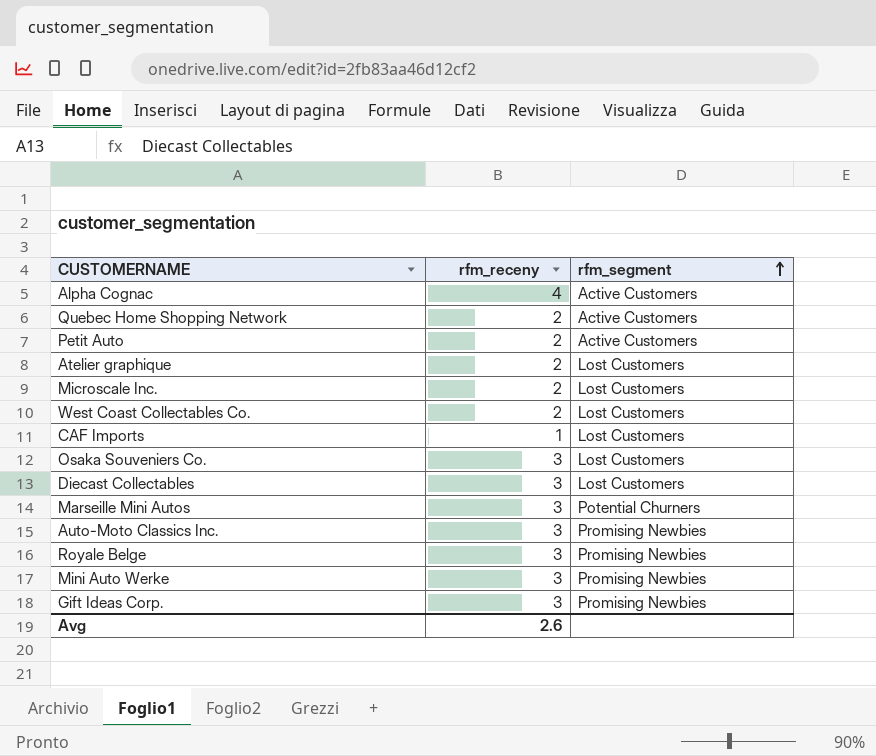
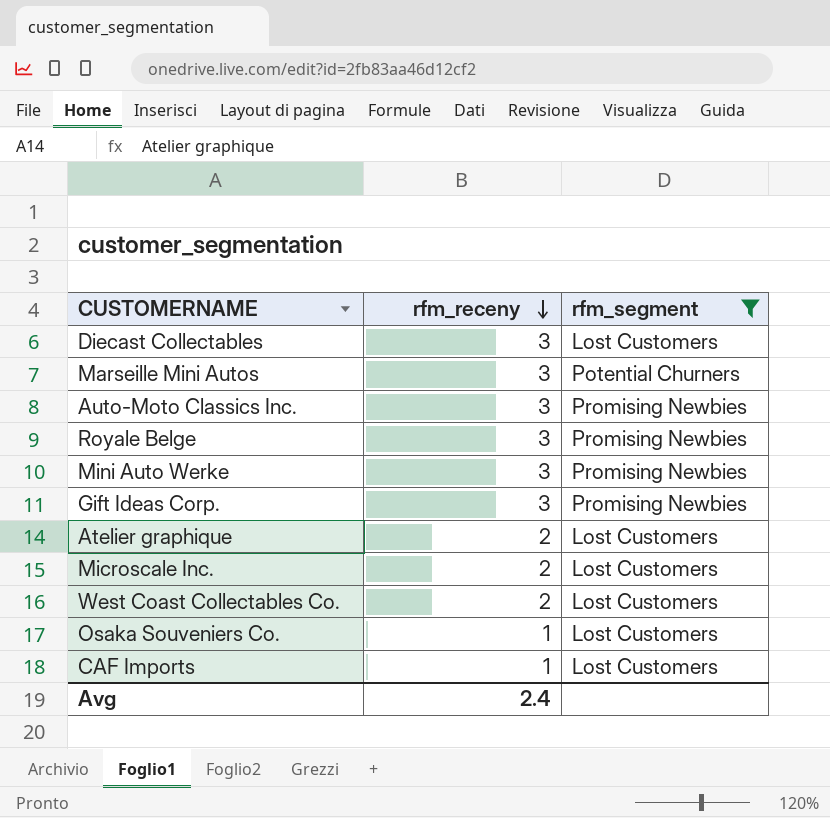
filter: none -> rfm_segment != Active Customers
row order: rfm_segment ascending -> rfm_receny descending
Osaka Souveniers Co. | rfm_receny: 3 -> 1
Avg | rfm_receny: 2.6 -> 2.4

